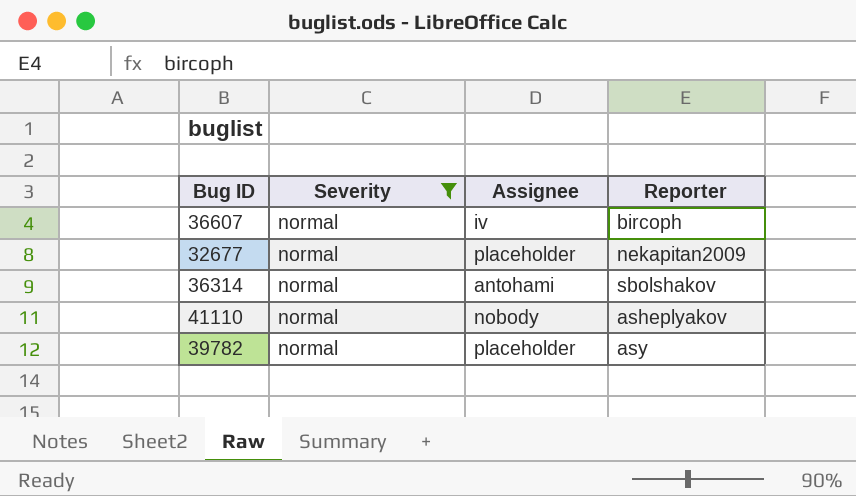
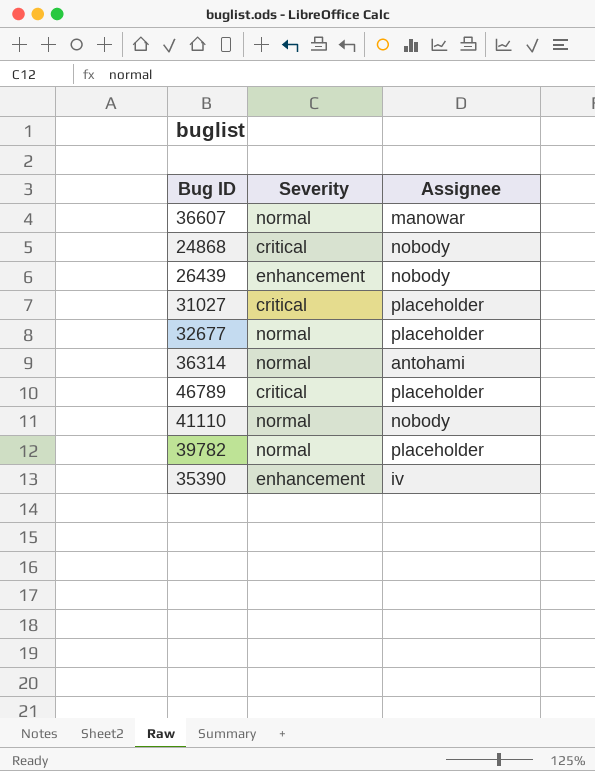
filter: Severity = normal -> none
column Reporter | position: 4 -> none
36607 | Assignee: iv -> manowar

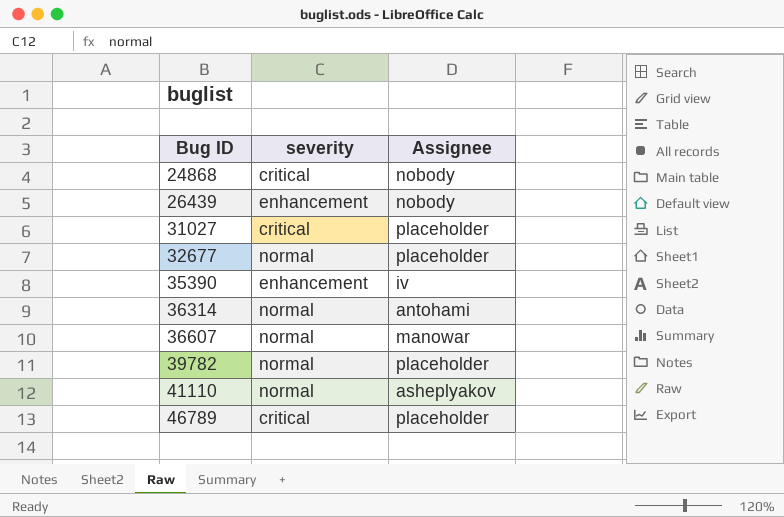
row order: none -> Bug ID ascending
column name: Severity -> severity
41110 | Assignee: nobody -> asheplyakov

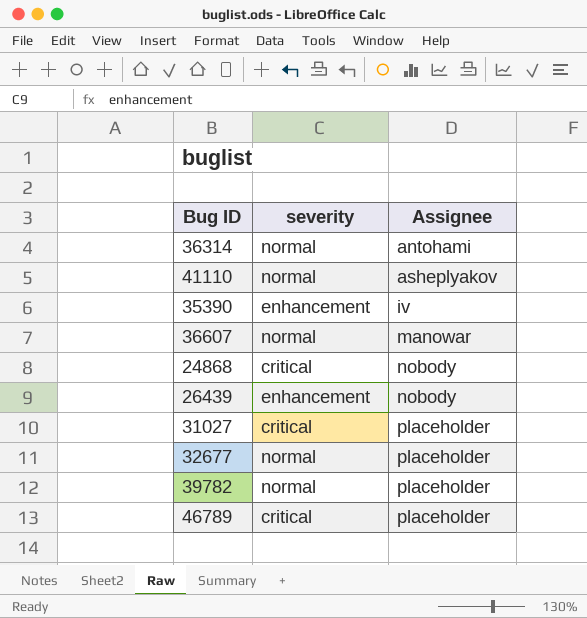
row order: Bug ID ascending -> Assignee ascending

